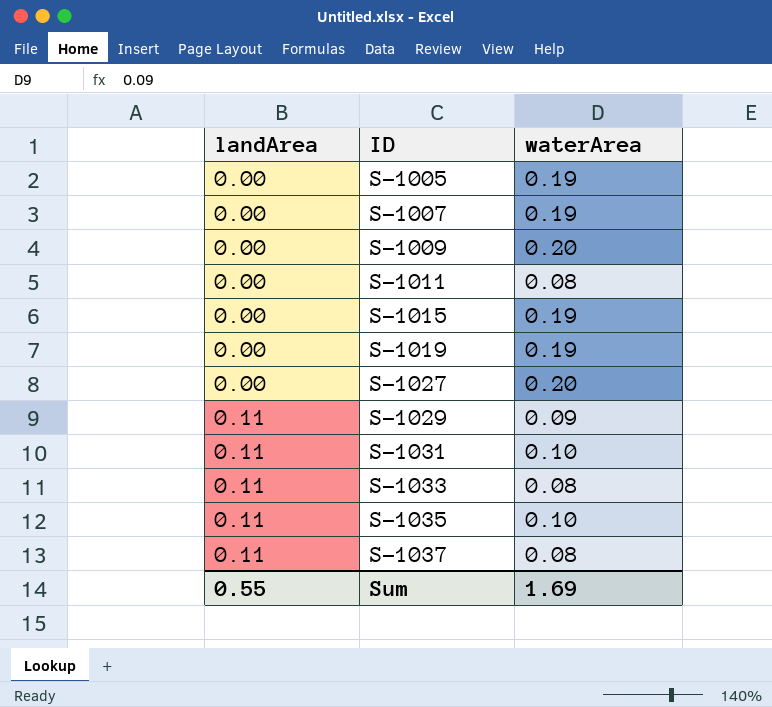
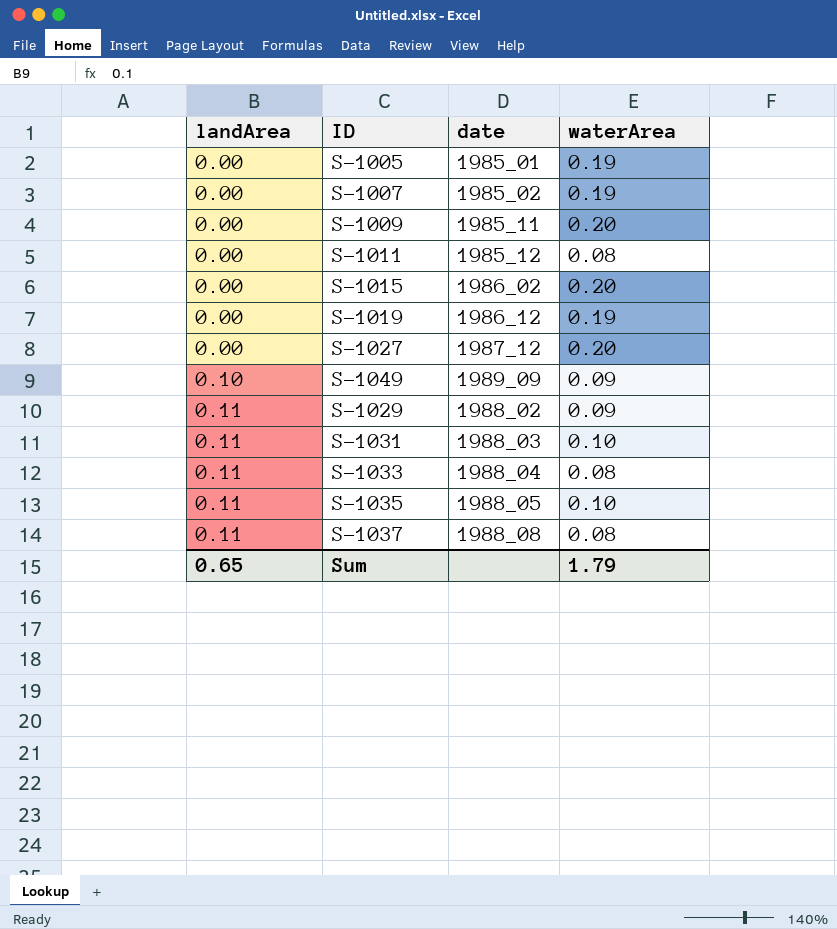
column date | position: none -> 3
S-1015 | waterArea: 0.19 -> 0.20
row S-1049: none -> 0.10 | 1989_09 | 0.09
Sum | landArea: 0.55 -> 0.65
Sum | waterArea: 1.69 -> 1.79

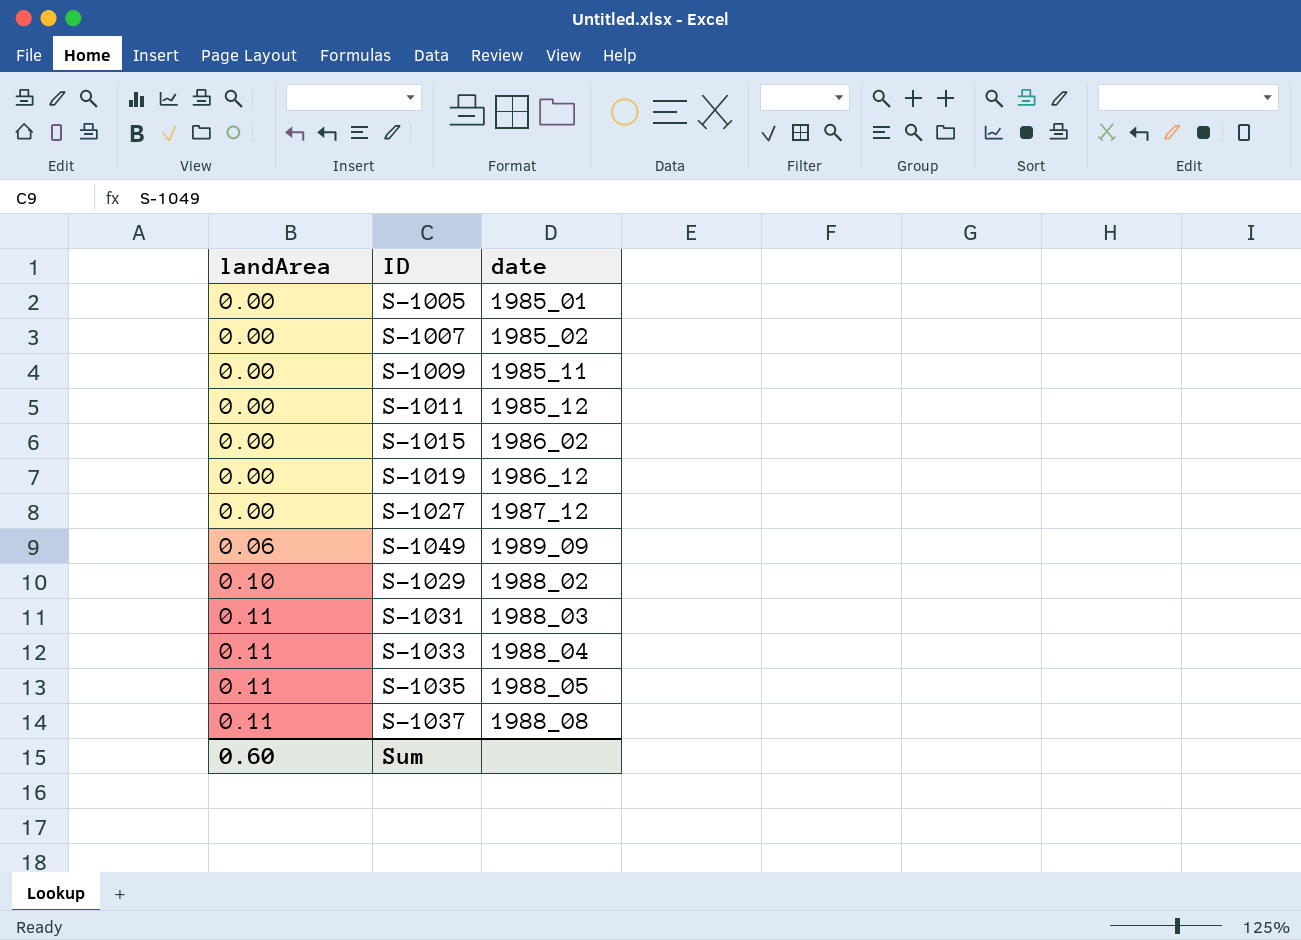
column waterArea | position: 4 -> none
S-1049 | landArea: 0.10 -> 0.06
S-1029 | landArea: 0.11 -> 0.10
Sum | landArea: 0.65 -> 0.60

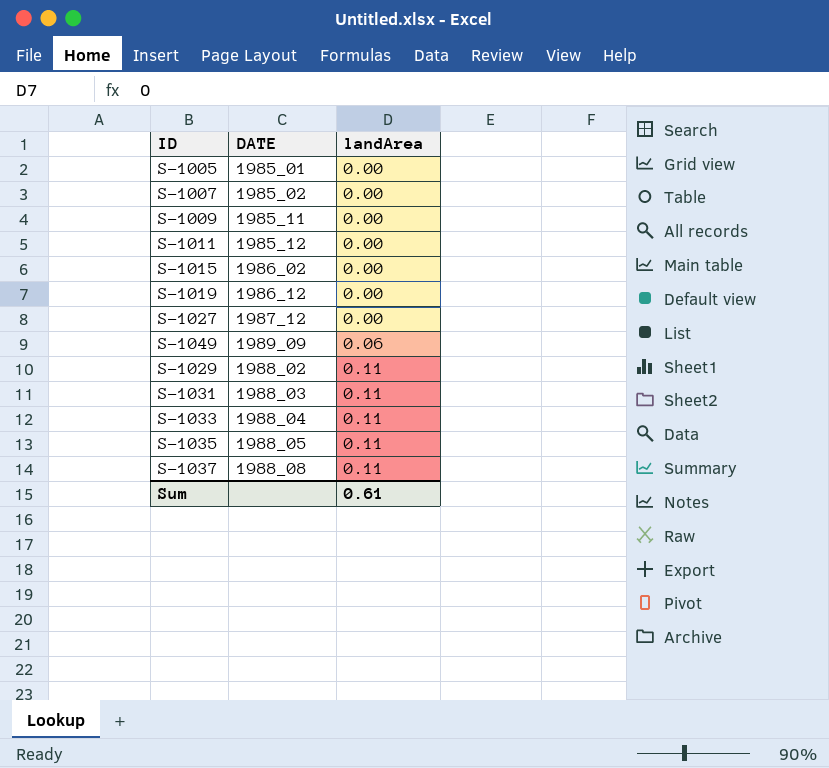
column name: date -> DATE
column landArea | position: 1 -> 3
S-1029 | landArea: 0.10 -> 0.11
Sum | landArea: 0.60 -> 0.61

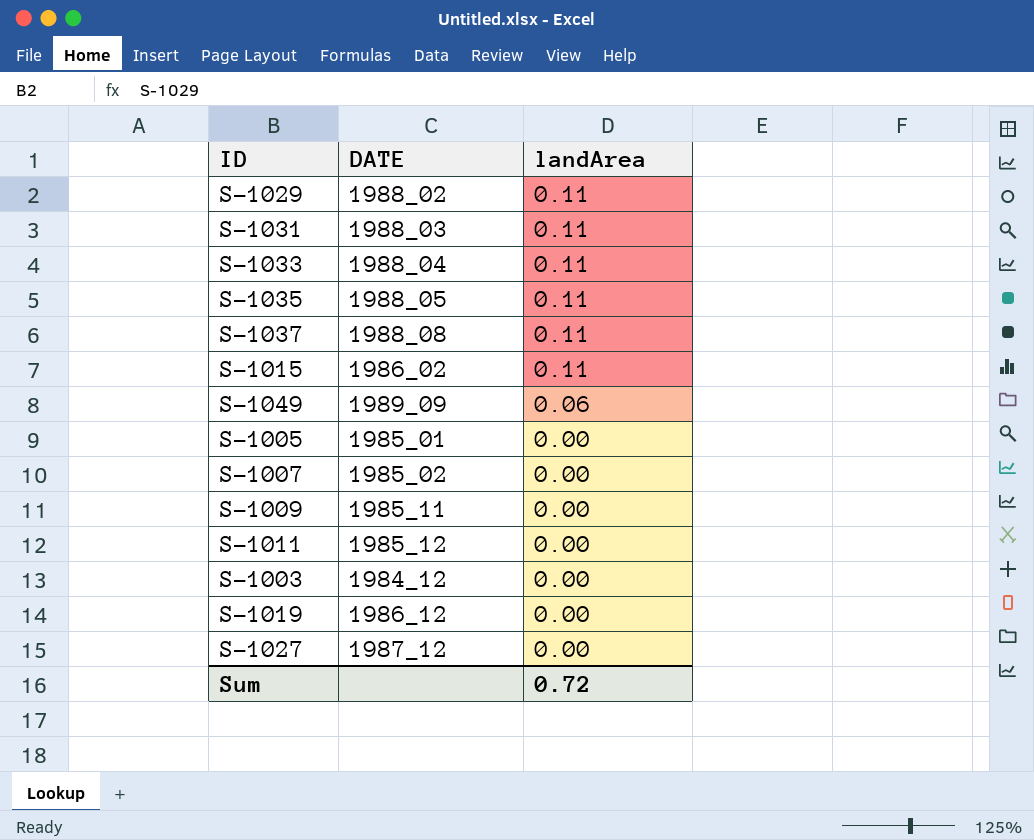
row order: landArea ascending -> landArea descending
S-1015 | landArea: 0.00 -> 0.11
row S-1003: none -> 1984_12 | 0.00
Sum | landArea: 0.61 -> 0.72

